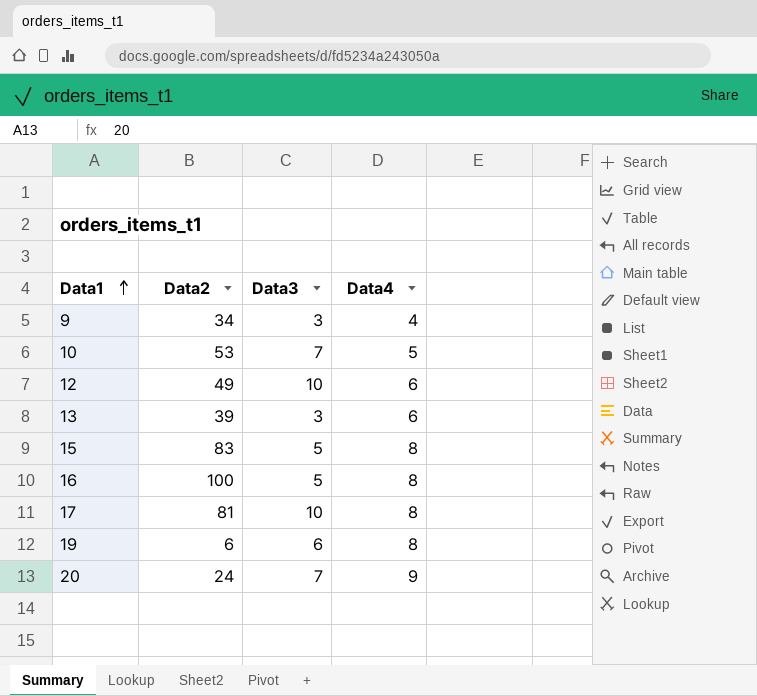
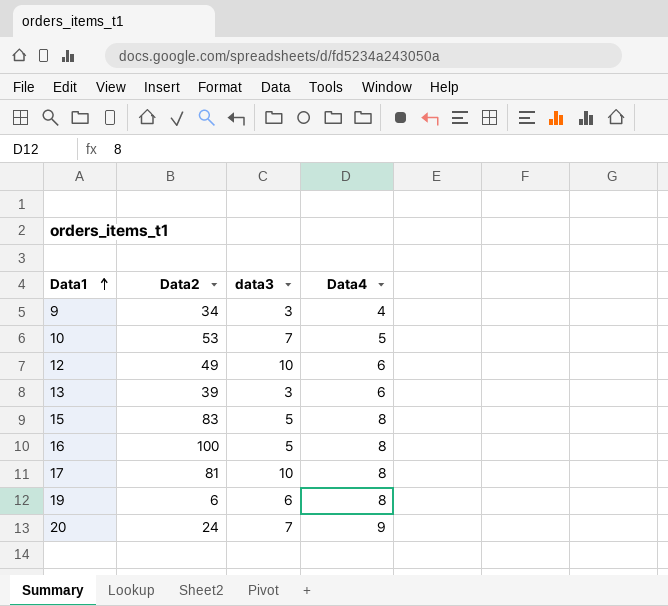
column name: Data3 -> data3

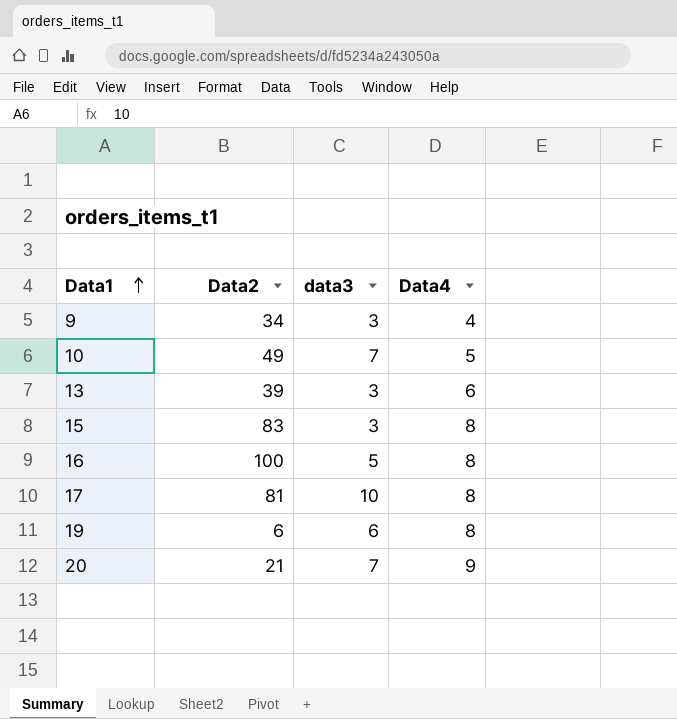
row 12: 49 | 10 | 6 -> none
10 | Data2: 53 -> 49
15 | data3: 5 -> 3
20 | Data2: 24 -> 21

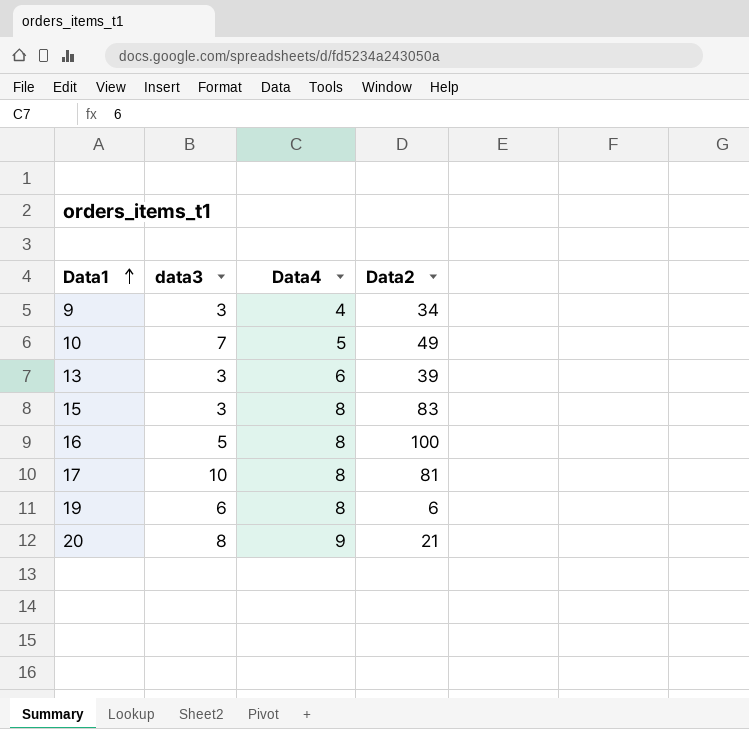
column Data2 | position: 2 -> 4
20 | data3: 7 -> 8

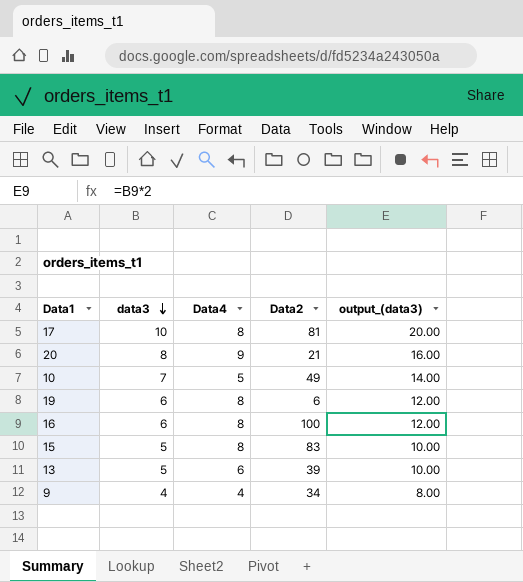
row order: Data1 ascending -> data3 descending
column output_(data3) | formula: none -> [data3] * 2
16 | data3: 5 -> 6
15 | data3: 3 -> 5
13 | data3: 3 -> 5
9 | data3: 3 -> 4

